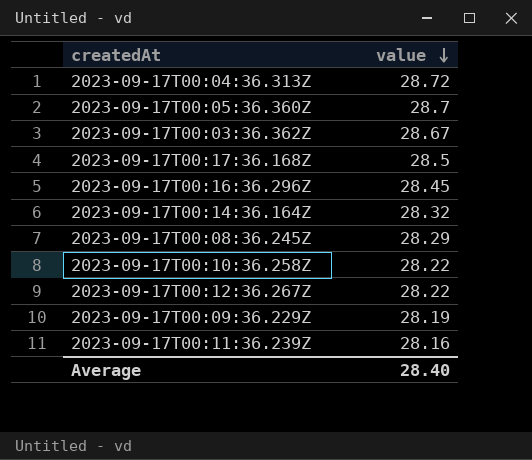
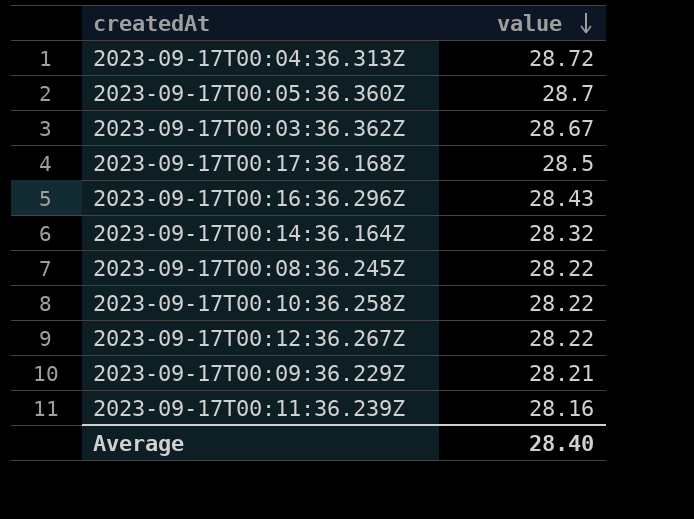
2023-09-17T00:16:36.296Z | value: 28.45 -> 28.43
2023-09-17T00:08:36.245Z | value: 28.29 -> 28.22
2023-09-17T00:09:36.229Z | value: 28.19 -> 28.21

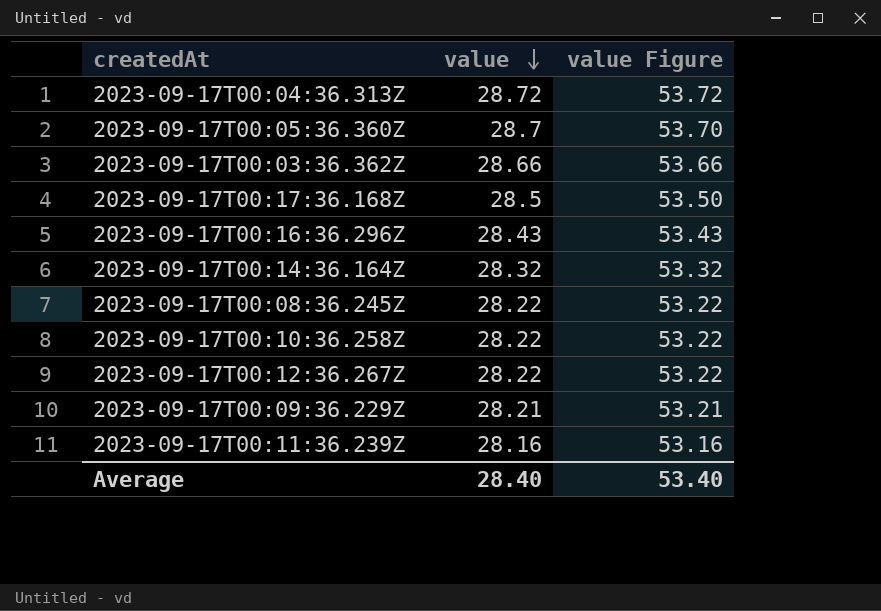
column value Figure | formula: none -> [value] + 25
2023-09-17T00:03:36.362Z | value: 28.67 -> 28.66

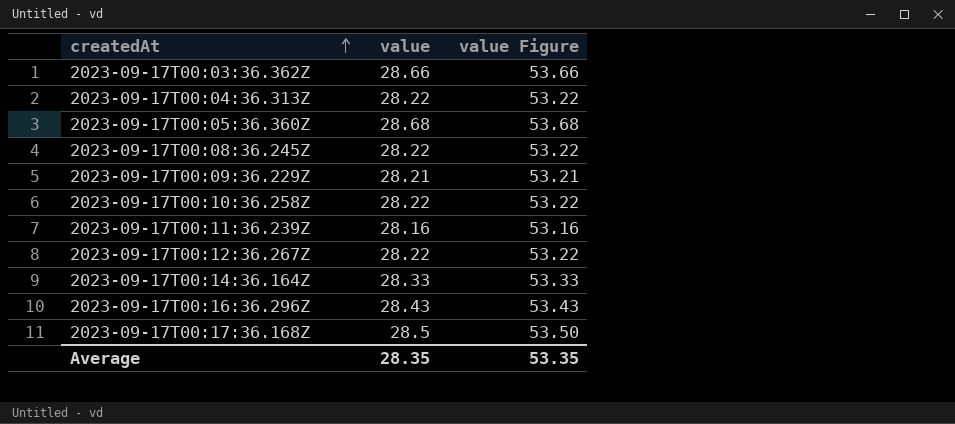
row order: value descending -> createdAt ascending
2023-09-17T00:04:36.313Z | value: 28.72 -> 28.22
2023-09-17T00:04:36.313Z | value Figure: 53.72 -> 53.22
2023-09-17T00:05:36.360Z | value: 28.7 -> 28.68
2023-09-17T00:05:36.360Z | value Figure: 53.70 -> 53.68
2023-09-17T00:14:36.164Z | value: 28.32 -> 28.33
2023-09-17T00:14:36.164Z | value Figure: 53.32 -> 53.33
Average | value: 28.40 -> 28.35
Average | value Figure: 53.40 -> 53.35

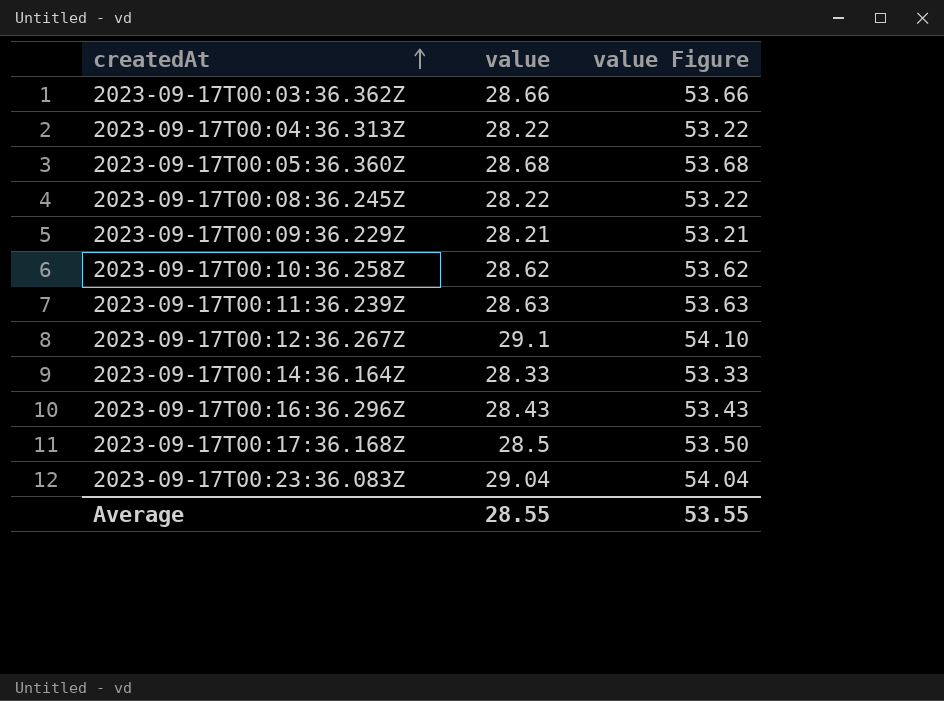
2023-09-17T00:10:36.258Z | value: 28.22 -> 28.62
2023-09-17T00:10:36.258Z | value Figure: 53.22 -> 53.62
2023-09-17T00:11:36.239Z | value: 28.16 -> 28.63
2023-09-17T00:11:36.239Z | value Figure: 53.16 -> 53.63
2023-09-17T00:12:36.267Z | value: 28.22 -> 29.1
2023-09-17T00:12:36.267Z | value Figure: 53.22 -> 54.10
row 2023-09-17T00:23:36.083Z: none -> 29.04 | 54.04
Average | value: 28.35 -> 28.55
Average | value Figure: 53.35 -> 53.55

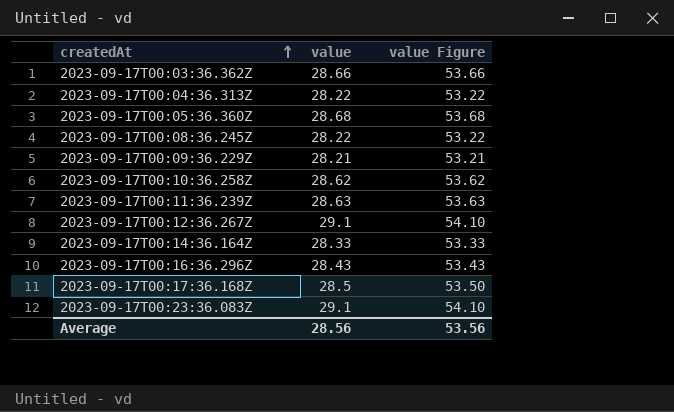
2023-09-17T00:23:36.083Z | value: 29.04 -> 29.1
2023-09-17T00:23:36.083Z | value Figure: 54.04 -> 54.10
Average | value: 28.55 -> 28.56
Average | value Figure: 53.55 -> 53.56

